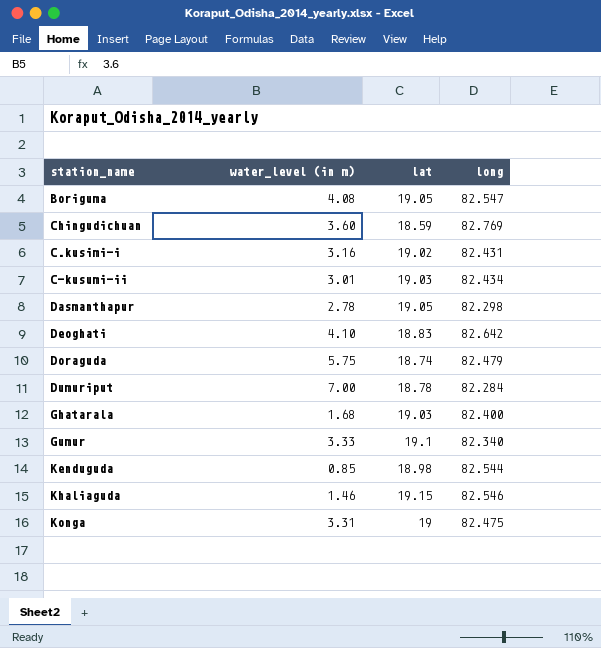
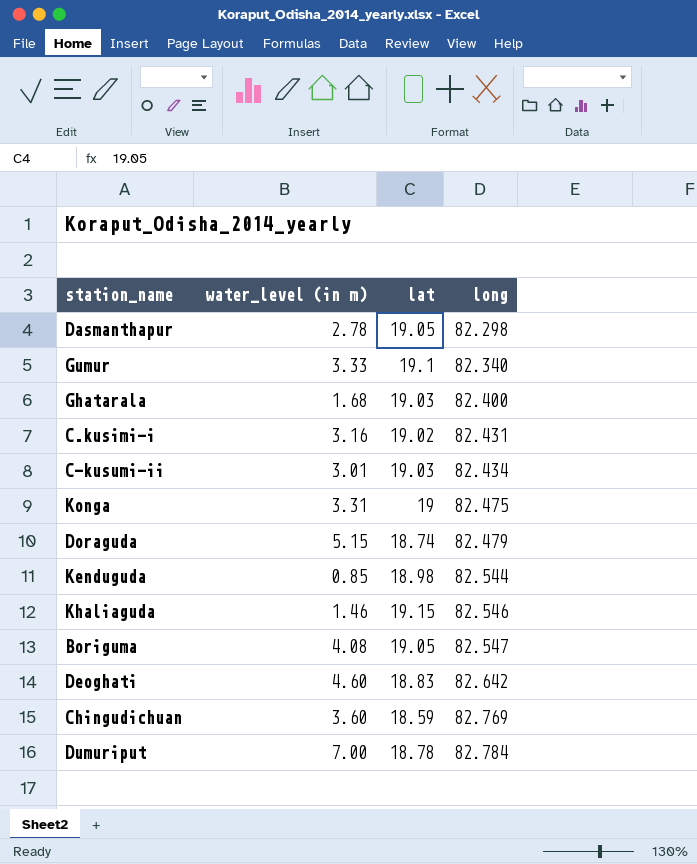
row order: none -> long ascending
Doraguda | water_level (in m): 5.75 -> 5.15
Deoghati | water_level (in m): 4.10 -> 4.60
Dumuriput | long: 82.284 -> 82.784

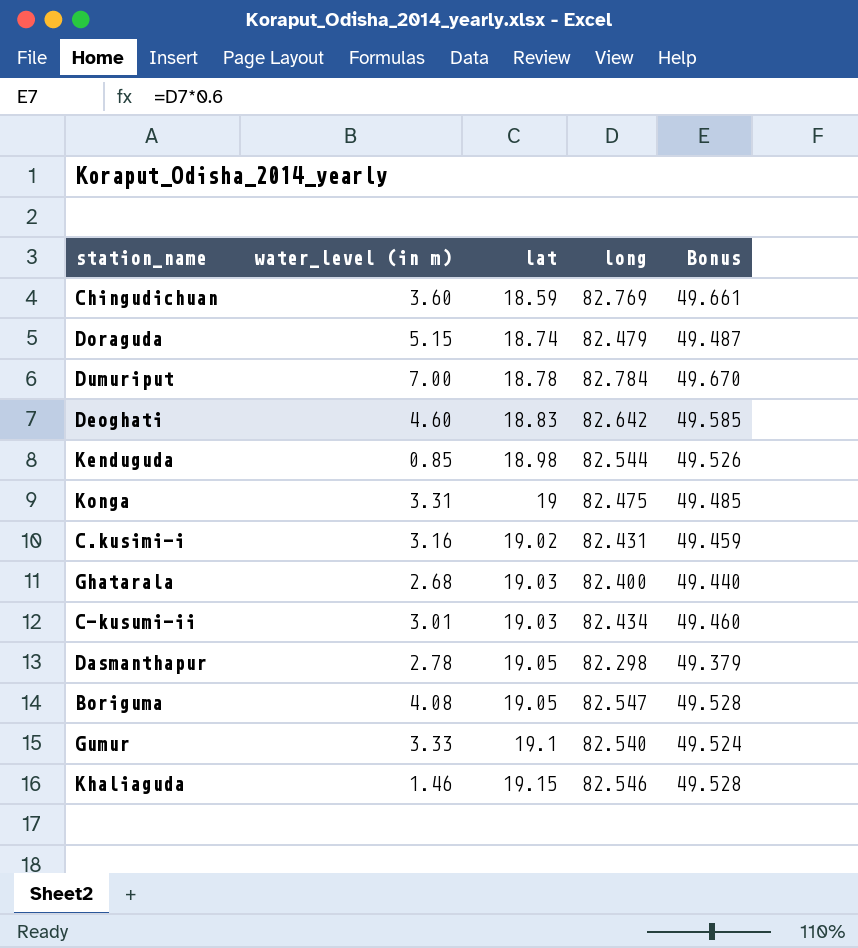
row order: long ascending -> lat ascending
column Bonus | formula: none -> [long] * 0.6
Ghatarala | water_level (in m): 1.68 -> 2.68
Gumur | long: 82.340 -> 82.540

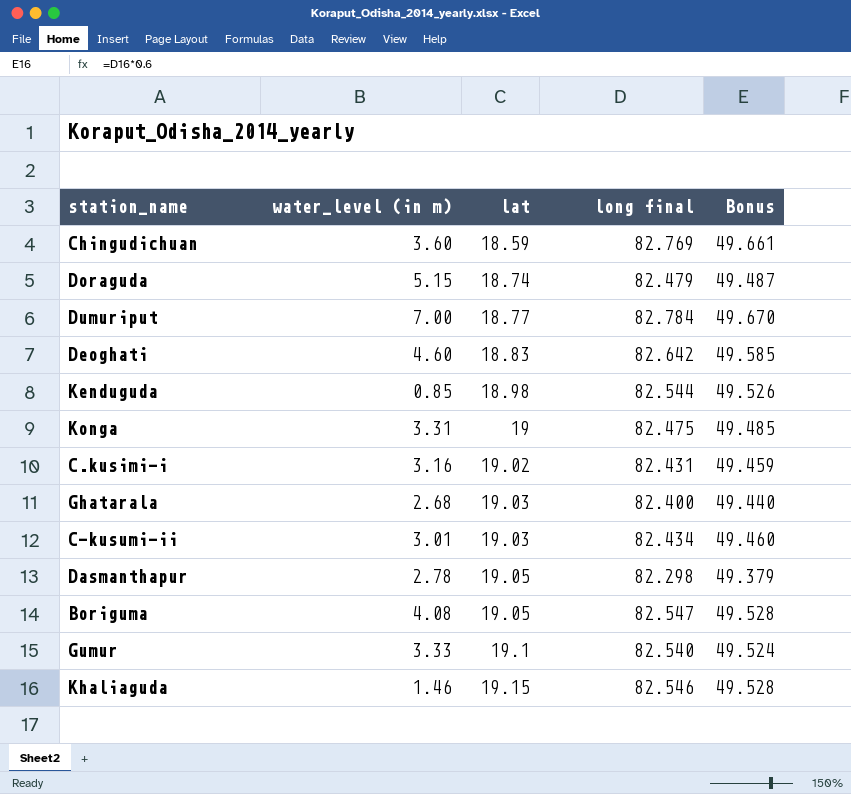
column name: long -> long final
Dumuriput | lat: 18.78 -> 18.77

